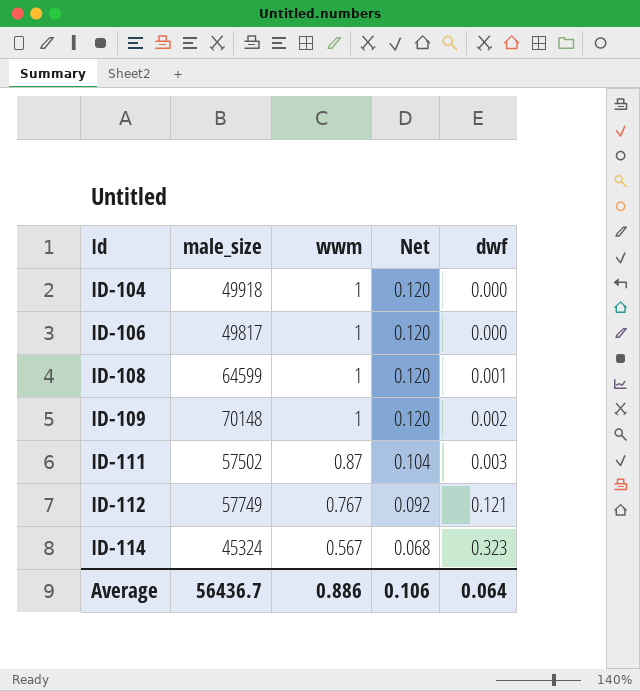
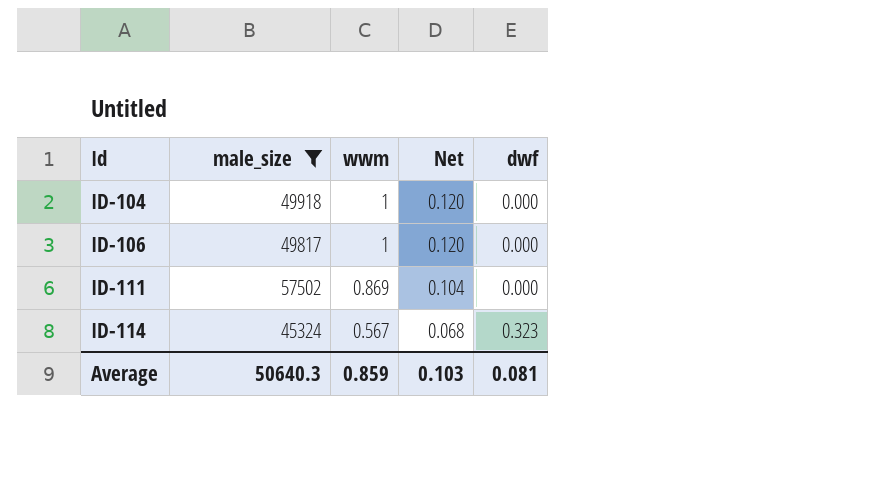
filter: none -> male_size <= 57502
ID-111 | wwm: 0.87 -> 0.869
ID-111 | dwf: 0.003 -> 0.000
Average | male_size: 56436.7 -> 50640.3
Average | wwm: 0.886 -> 0.859
Average | Net: 0.106 -> 0.103
Average | dwf: 0.064 -> 0.081

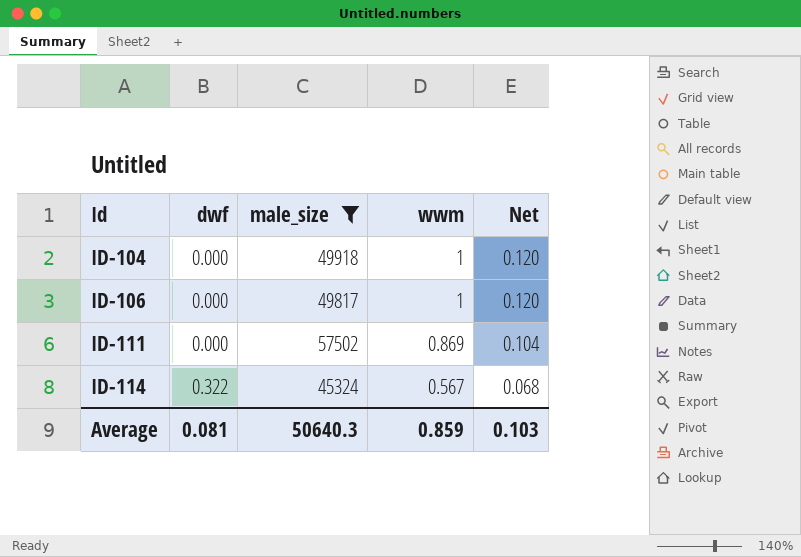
column dwf | position: 5 -> 2
ID-114 | dwf: 0.323 -> 0.322

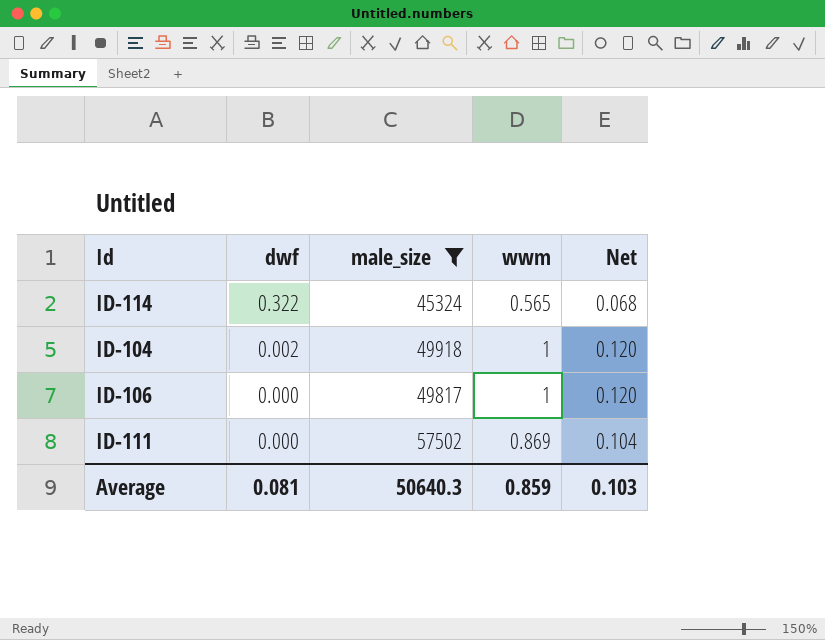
row order: Id ascending -> dwf descending
ID-114 | wwm: 0.567 -> 0.565
ID-104 | dwf: 0.000 -> 0.002

